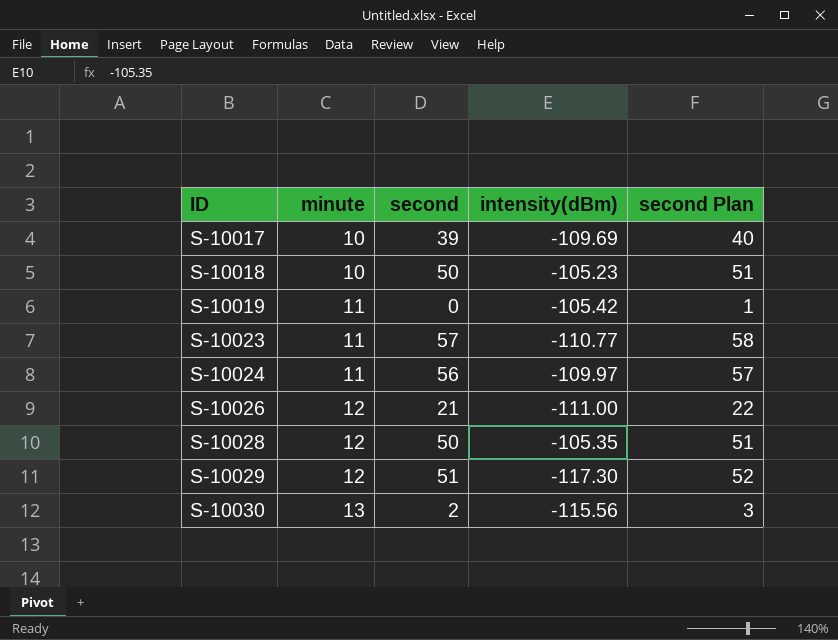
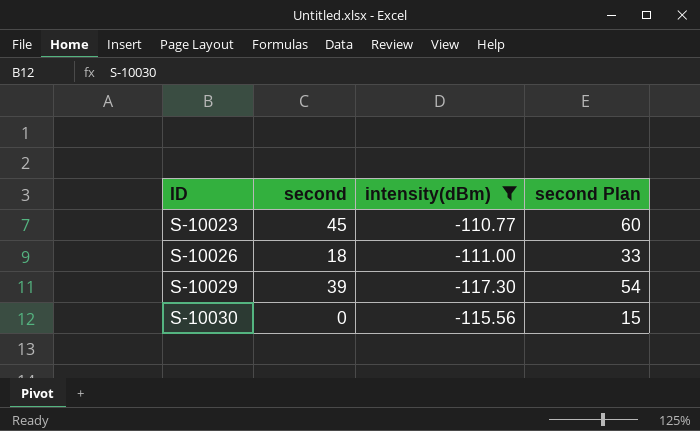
filter: none -> intensity(dBm) <= -110.77
column minute | position: 2 -> none
column second Plan | formula: [second] + 1 -> [second] + 15
S-10023 | second: 57 -> 45
S-10026 | second: 21 -> 18
S-10029 | second: 51 -> 39
S-10030 | second: 2 -> 0

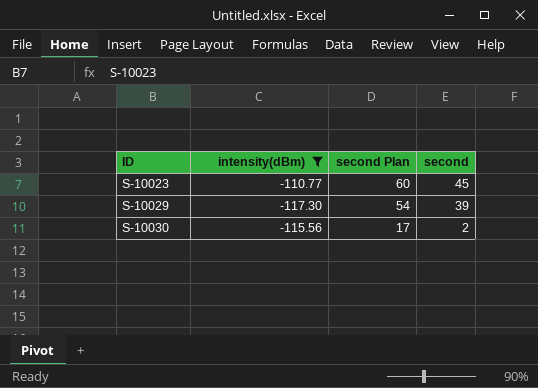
column second | position: 2 -> 4
row S-10026: 18 | -111.00 | 33 -> none
S-10030 | second Plan: 15 -> 17
S-10030 | second: 0 -> 2

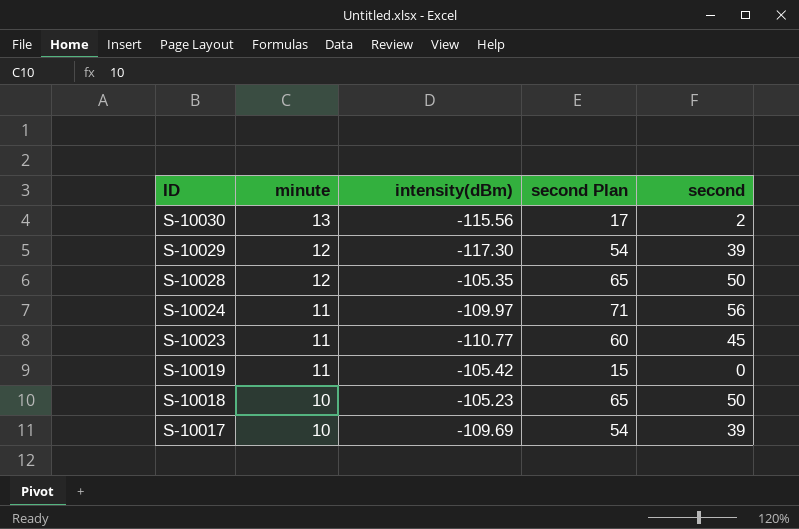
filter: intensity(dBm) <= -110.77 -> none
row order: ID ascending -> ID descending
column minute | position: none -> 2

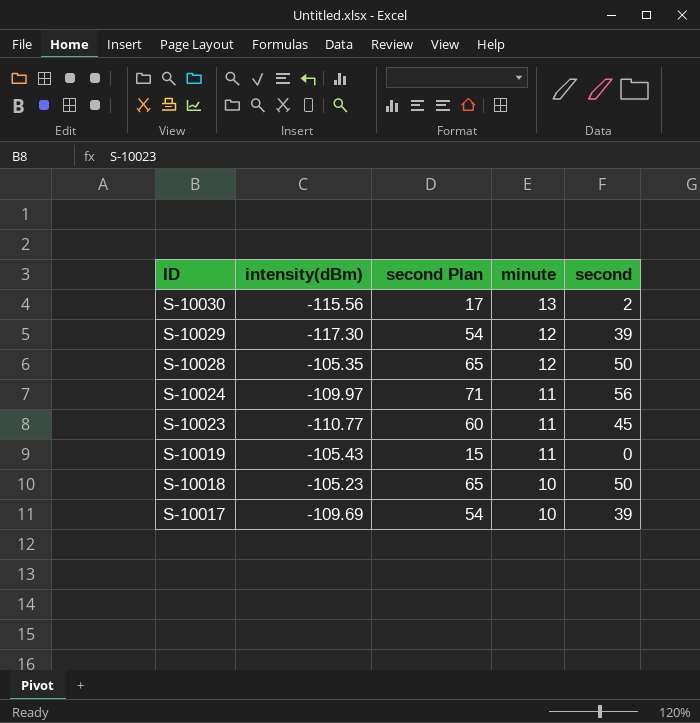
column minute | position: 2 -> 4
S-10019 | intensity(dBm): -105.42 -> -105.43

